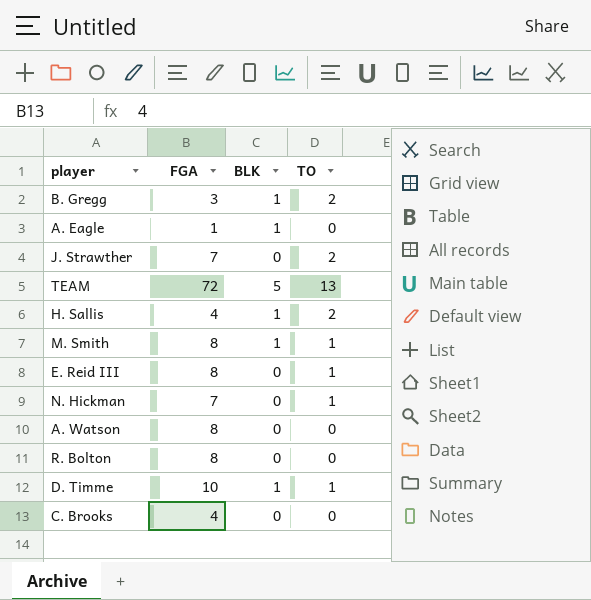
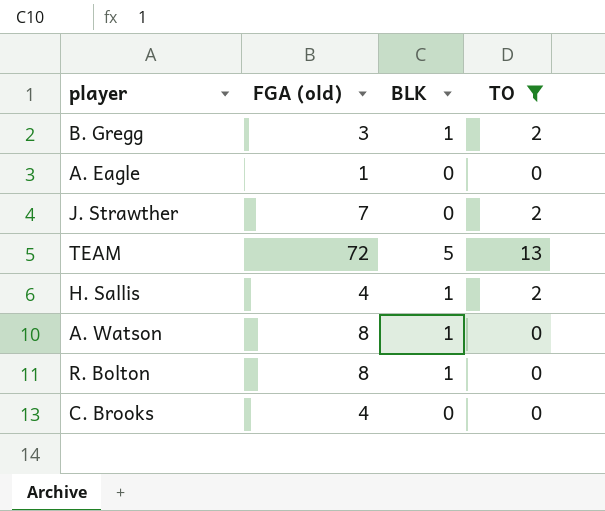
filter: none -> TO != 1
column name: FGA -> FGA (old)
A. Eagle | BLK: 1 -> 0
A. Watson | BLK: 0 -> 1
R. Bolton | BLK: 0 -> 1

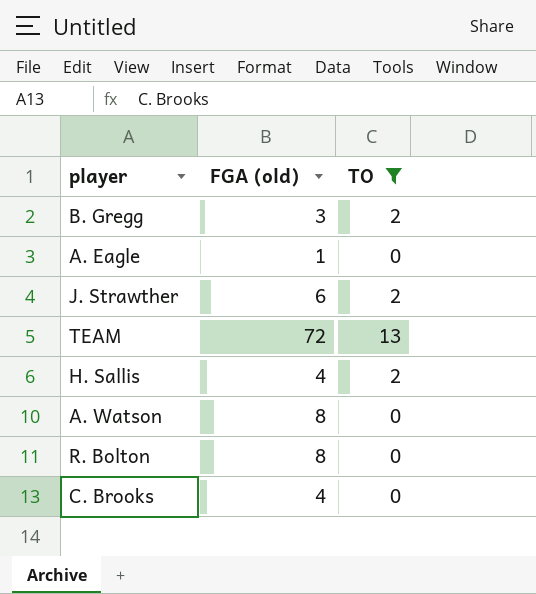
column BLK | position: 3 -> none
J. Strawther | FGA (old): 7 -> 6

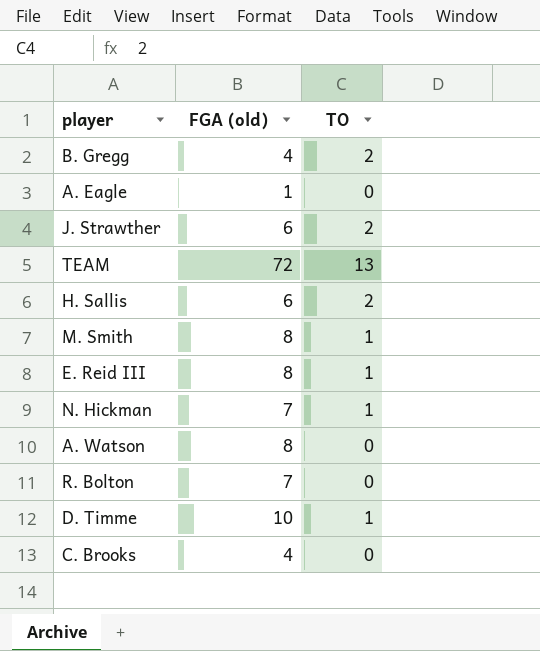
filter: TO != 1 -> none
B. Gregg | FGA (old): 3 -> 4
H. Sallis | FGA (old): 4 -> 6
R. Bolton | FGA (old): 8 -> 7

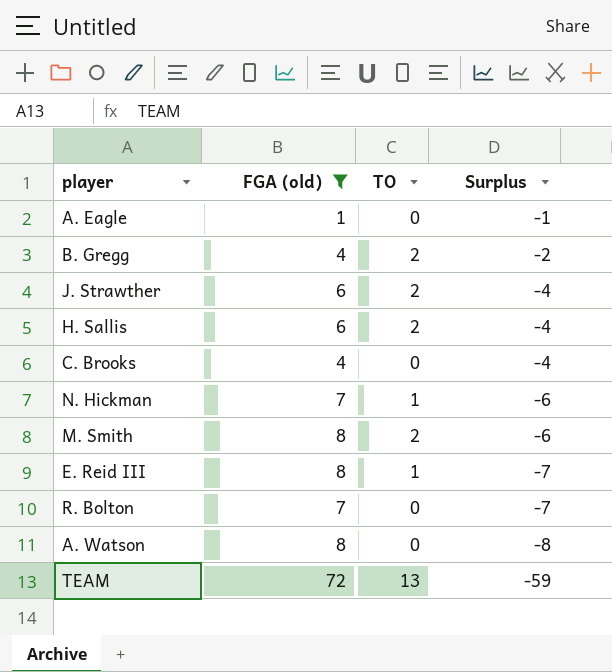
filter: none -> FGA (old) != 10
row order: none -> Surplus descending
column Surplus | formula: none -> [TO] - [FGA (old)]
M. Smith | TO: 1 -> 2

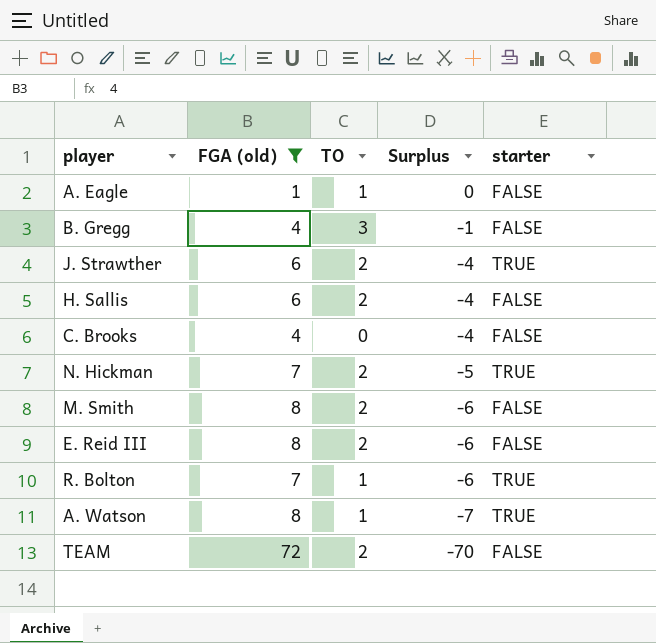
column starter | position: none -> 5
A. Eagle | TO: 0 -> 1
A. Eagle | Surplus: -1 -> 0
B. Gregg | TO: 2 -> 3
B. Gregg | Surplus: -2 -> -1
N. Hickman | TO: 1 -> 2
N. Hickman | Surplus: -6 -> -5
E. Reid III | TO: 1 -> 2
E. Reid III | Surplus: -7 -> -6
R. Bolton | TO: 0 -> 1
R. Bolton | Surplus: -7 -> -6
A. Watson | TO: 0 -> 1
A. Watson | Surplus: -8 -> -7
TEAM | TO: 13 -> 2
TEAM | Surplus: -59 -> -70

